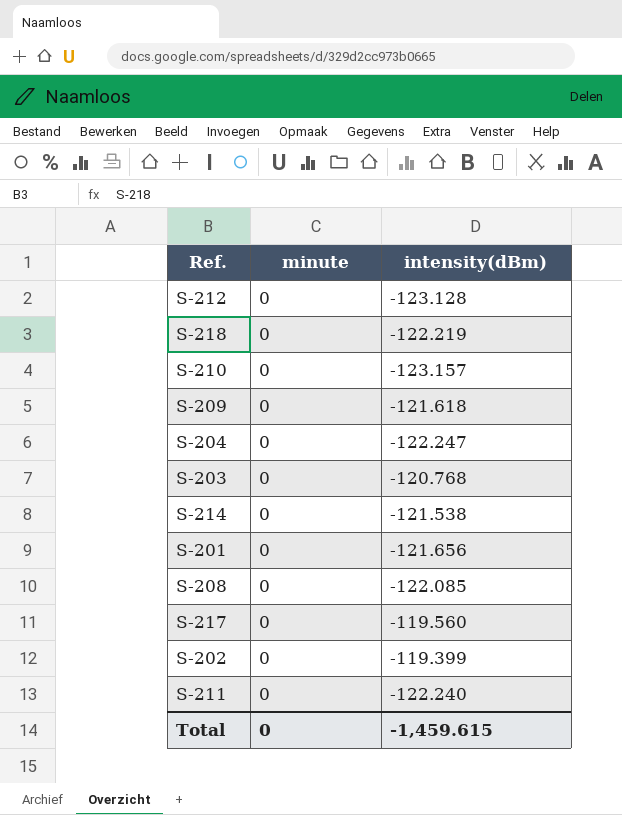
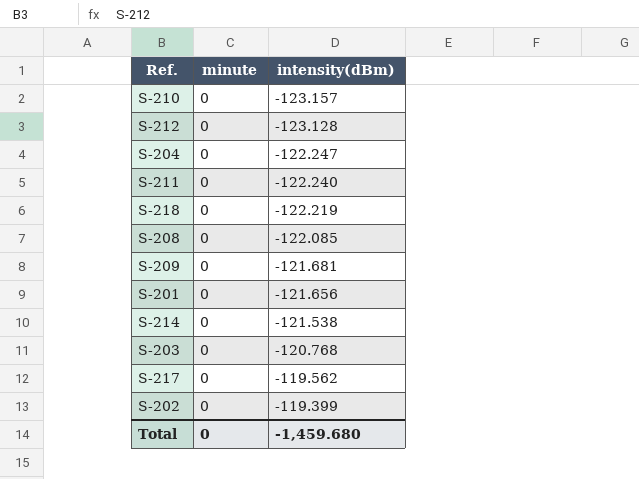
row order: none -> intensity(dBm) ascending
S-209 | intensity(dBm): -121.618 -> -121.681
S-217 | intensity(dBm): -119.560 -> -119.562
Total | intensity(dBm): -1,459.615 -> -1,459.680

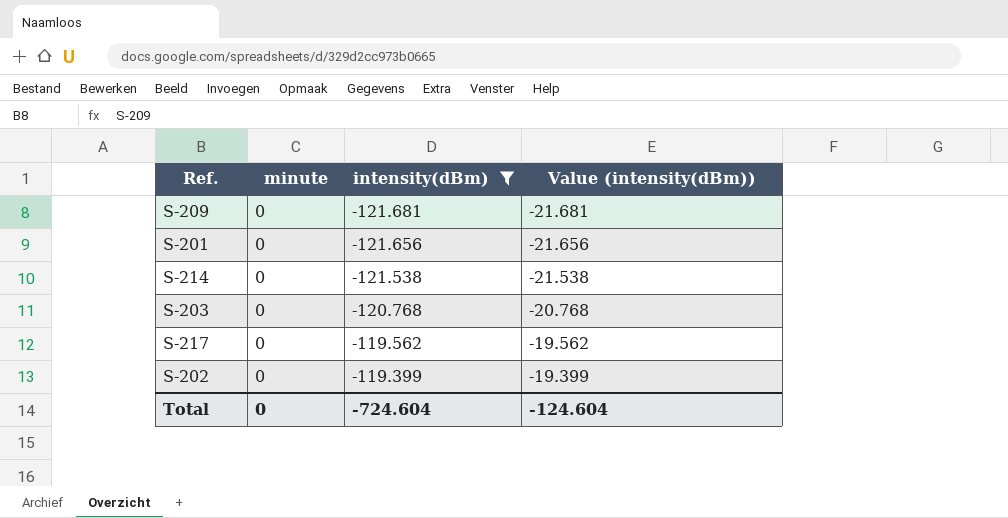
filter: none -> intensity(dBm) >= -121.681
column Value (intensity(dBm)) | formula: none -> [intensity(dBm)] + 100
Total | intensity(dBm): -1,459.680 -> -724.604

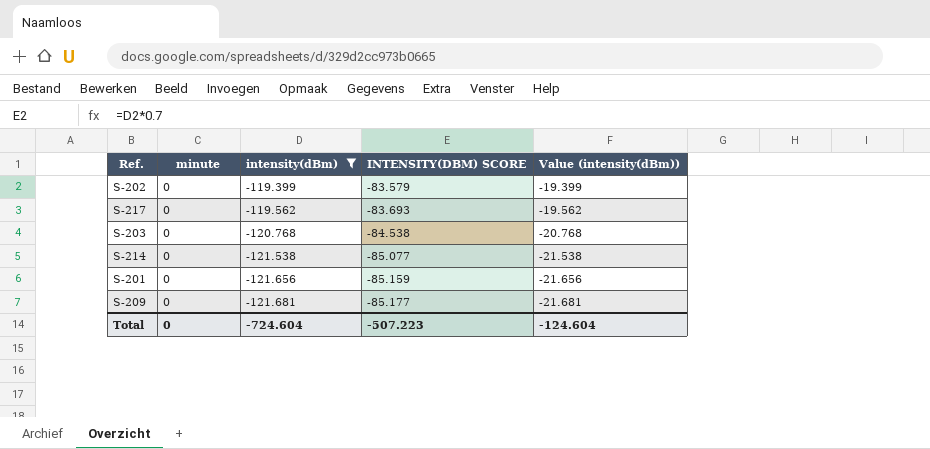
row order: intensity(dBm) ascending -> intensity(dBm) descending
column INTENSITY(DBM) SCORE | formula: none -> [intensity(dBm)] * 0.7

